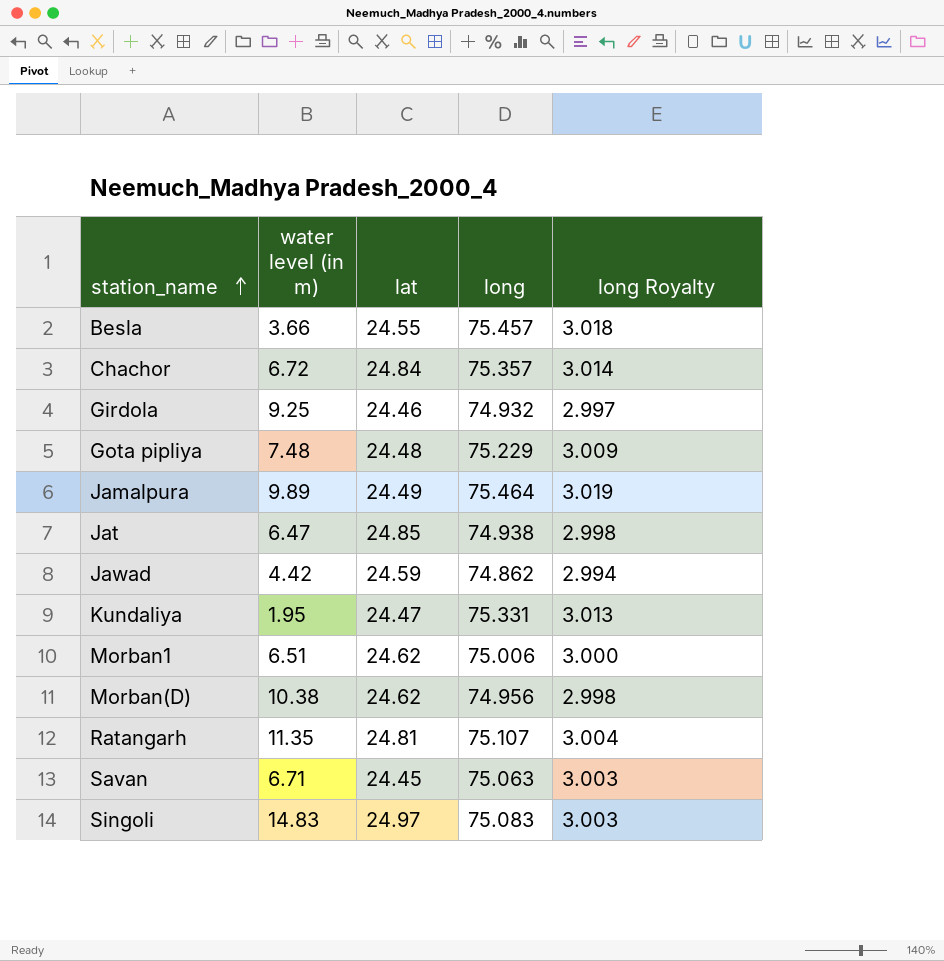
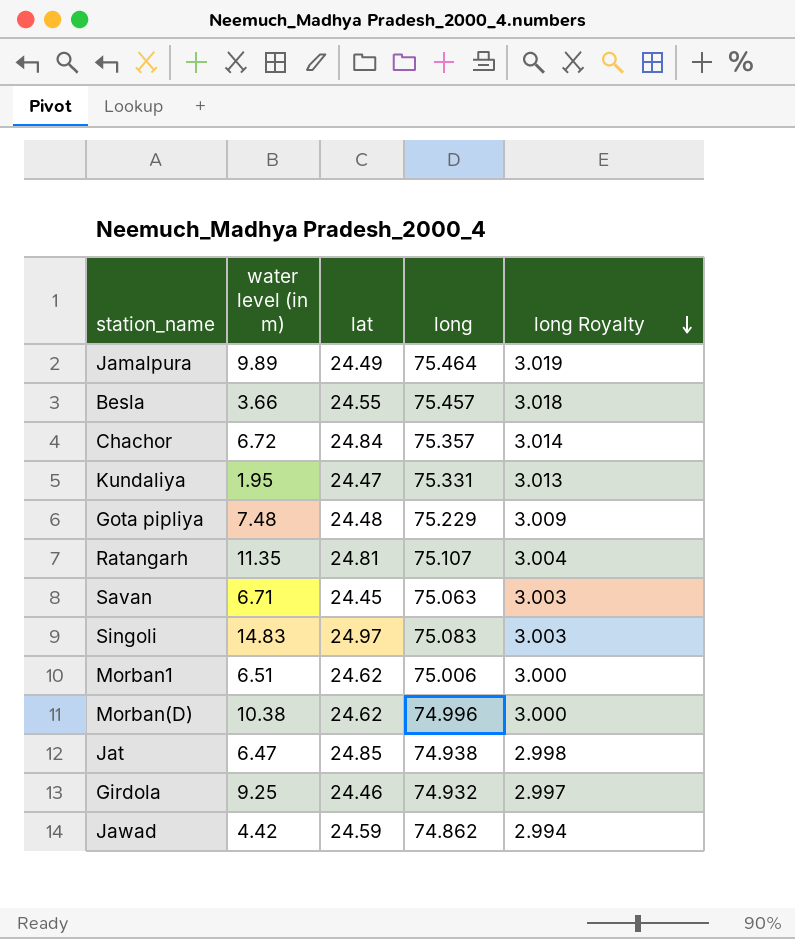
row order: station_name ascending -> long Royalty descending
Morban(D) | long: 74.956 -> 74.996
Morban(D) | long Royalty: 2.998 -> 3.000

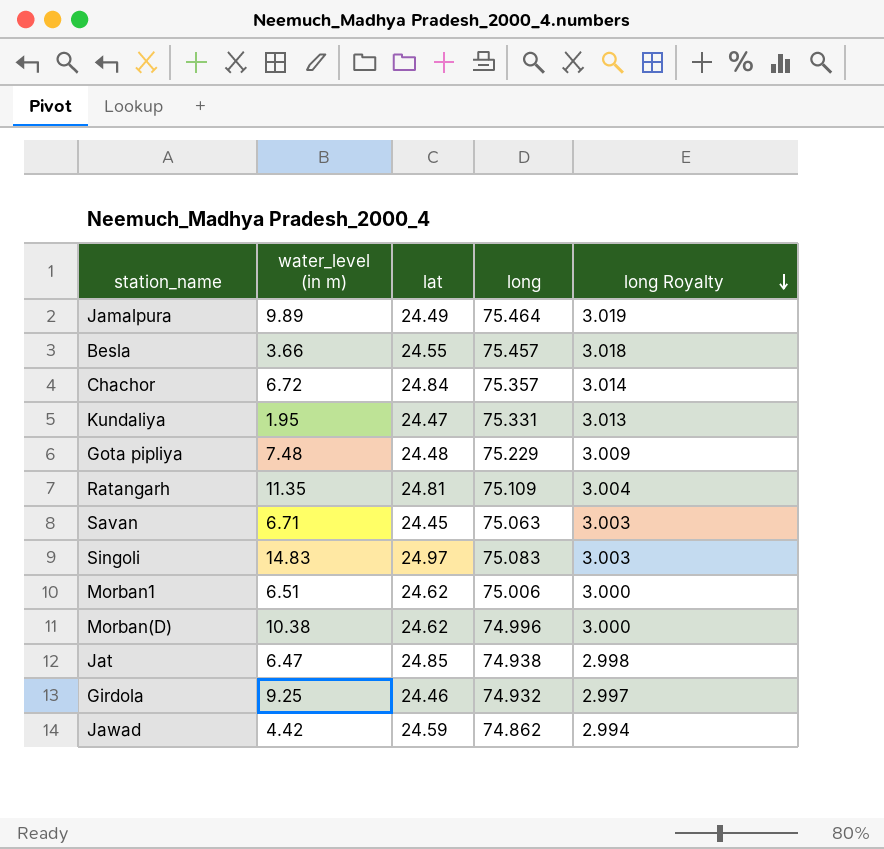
column name: water level (in m) -> water_level (in m)
Ratangarh | long: 75.107 -> 75.109

